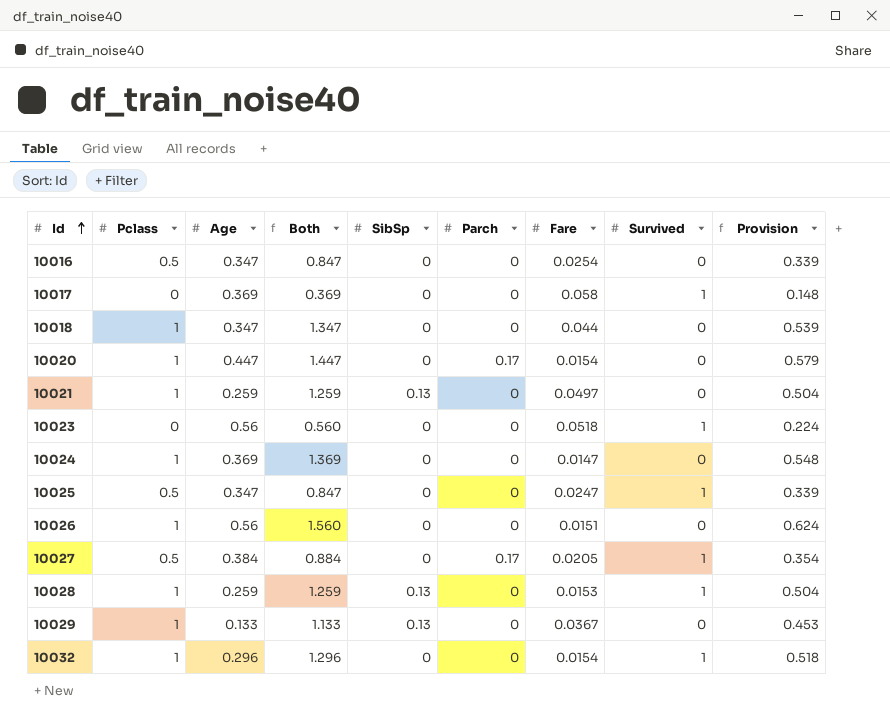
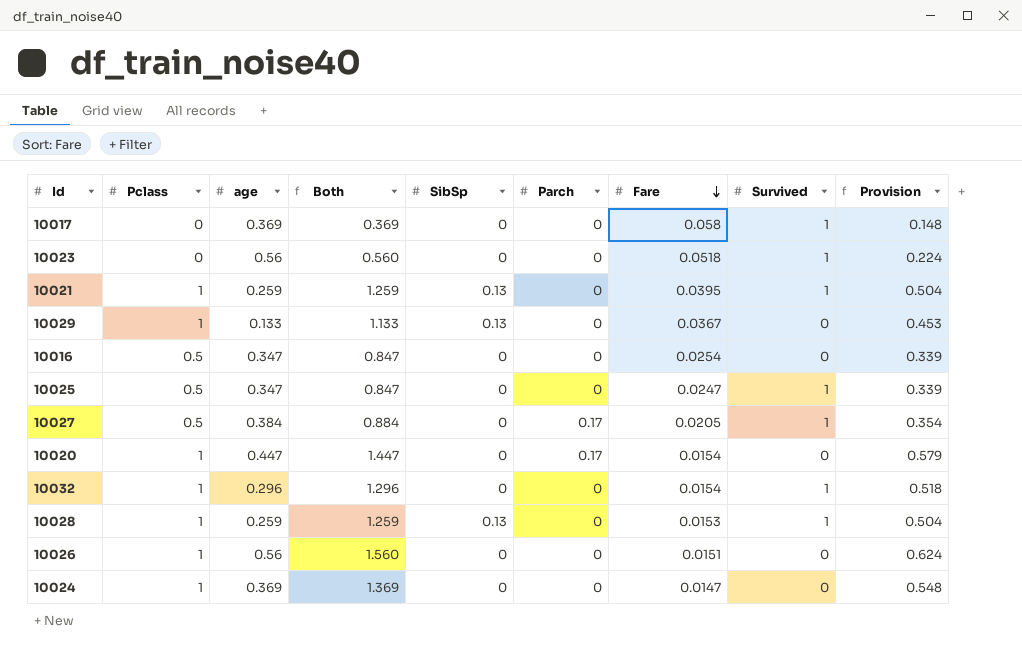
row order: Id ascending -> Fare descending
column name: Age -> age
row 10018: 1 | 0.347 | 1.347 | 0 | 0 | 0.044 | 0 | 0.539 -> none
10021 | Fare: 0.0497 -> 0.0395
10021 | Survived: 0 -> 1

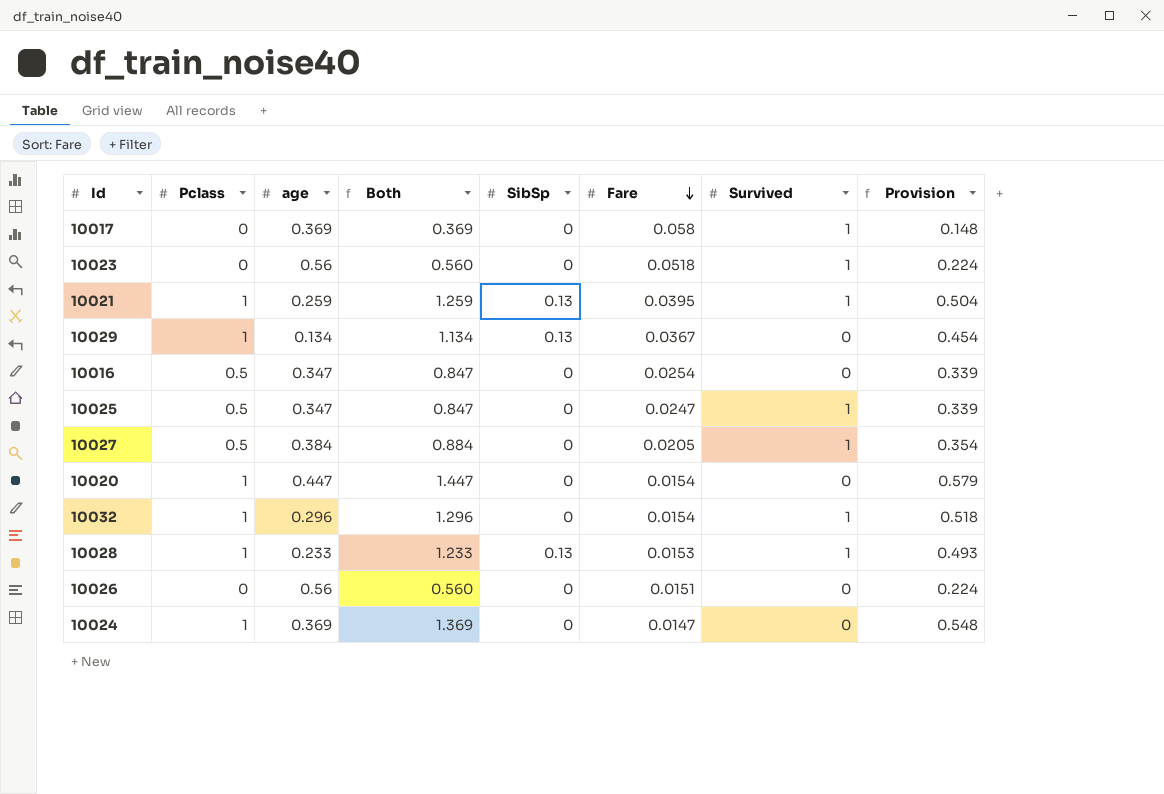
column Parch | position: 6 -> none
10029 | age: 0.133 -> 0.134
10029 | Both: 1.133 -> 1.134
10029 | Provision: 0.453 -> 0.454
10028 | age: 0.259 -> 0.233
10028 | Both: 1.259 -> 1.233
10028 | Provision: 0.504 -> 0.493
10026 | Pclass: 1 -> 0
10026 | Both: 1.560 -> 0.560
10026 | Provision: 0.624 -> 0.224

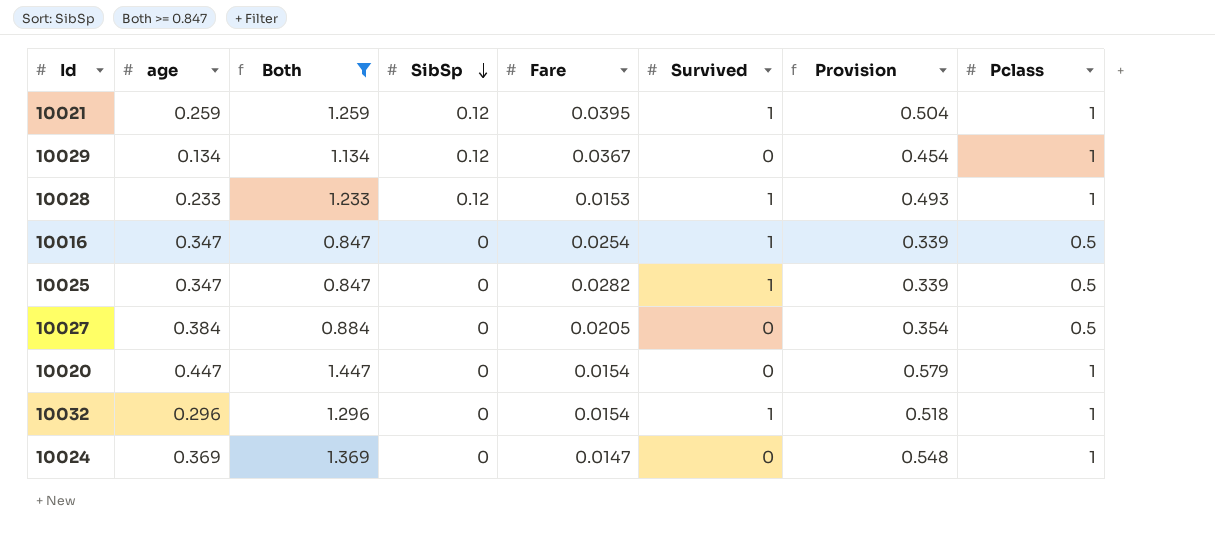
filter: none -> Both >= 0.847
row order: Fare descending -> SibSp descending
column Pclass | position: 2 -> 8
10021 | SibSp: 0.13 -> 0.12
10029 | SibSp: 0.13 -> 0.12
10028 | SibSp: 0.13 -> 0.12
10016 | Survived: 0 -> 1
10025 | Fare: 0.0247 -> 0.0282
10027 | Survived: 1 -> 0

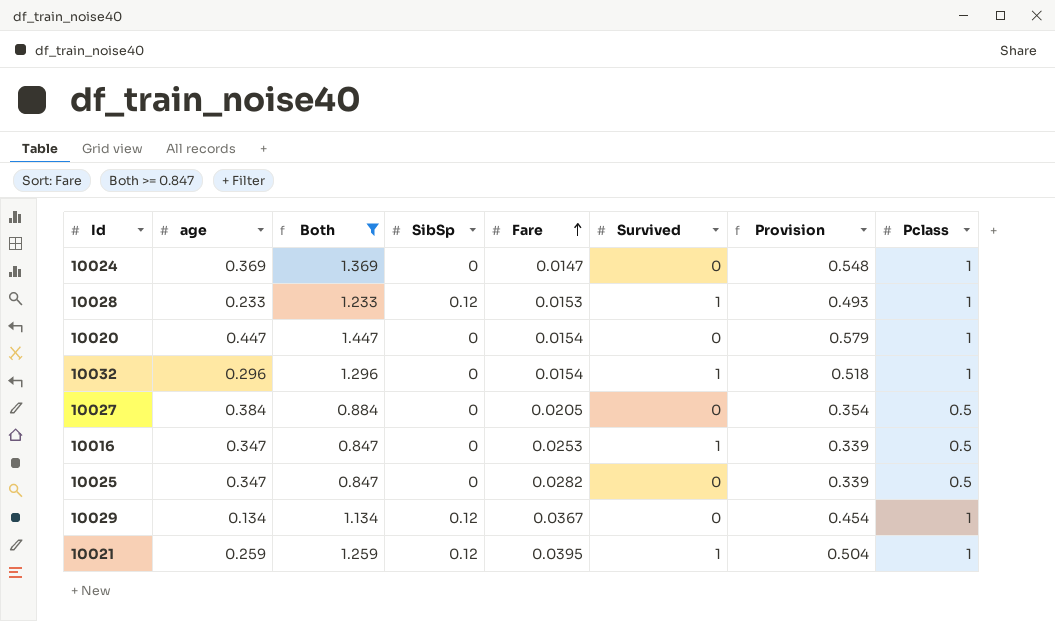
row order: SibSp descending -> Fare ascending
10016 | Fare: 0.0254 -> 0.0253
10025 | Survived: 1 -> 0

